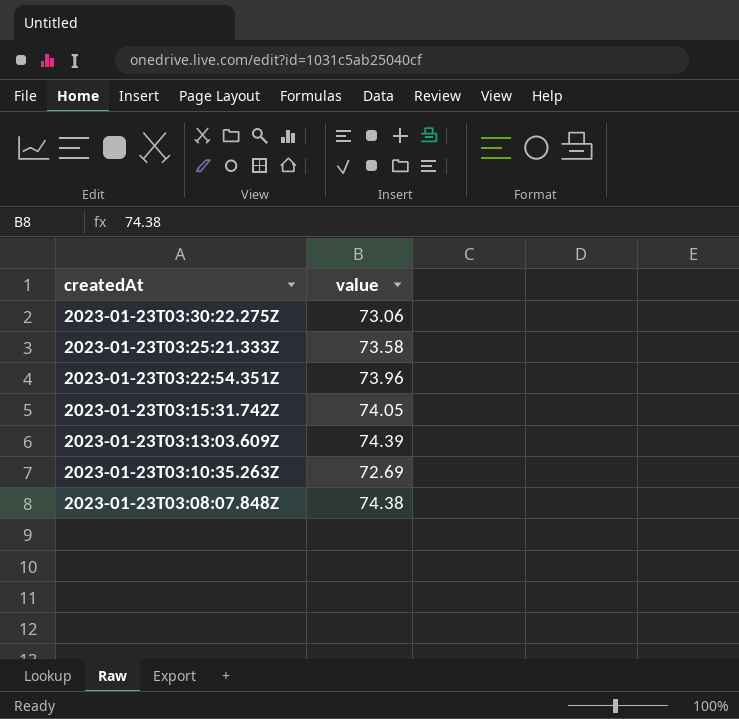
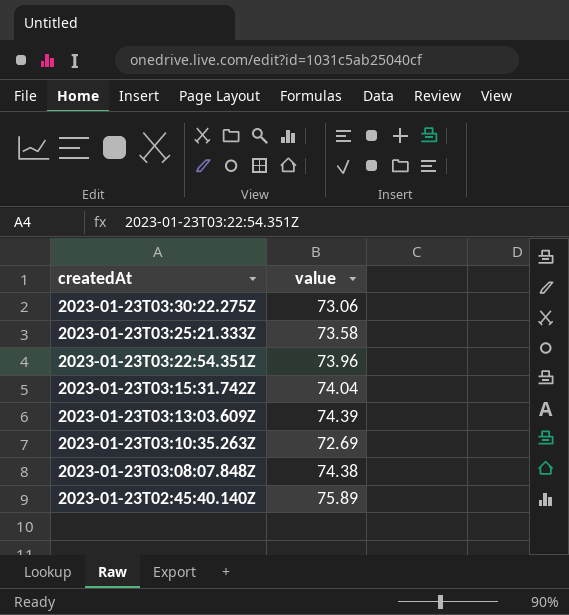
2023-01-23T03:15:31.742Z | value: 74.05 -> 74.04
row 2023-01-23T02:45:40.140Z: none -> 75.89

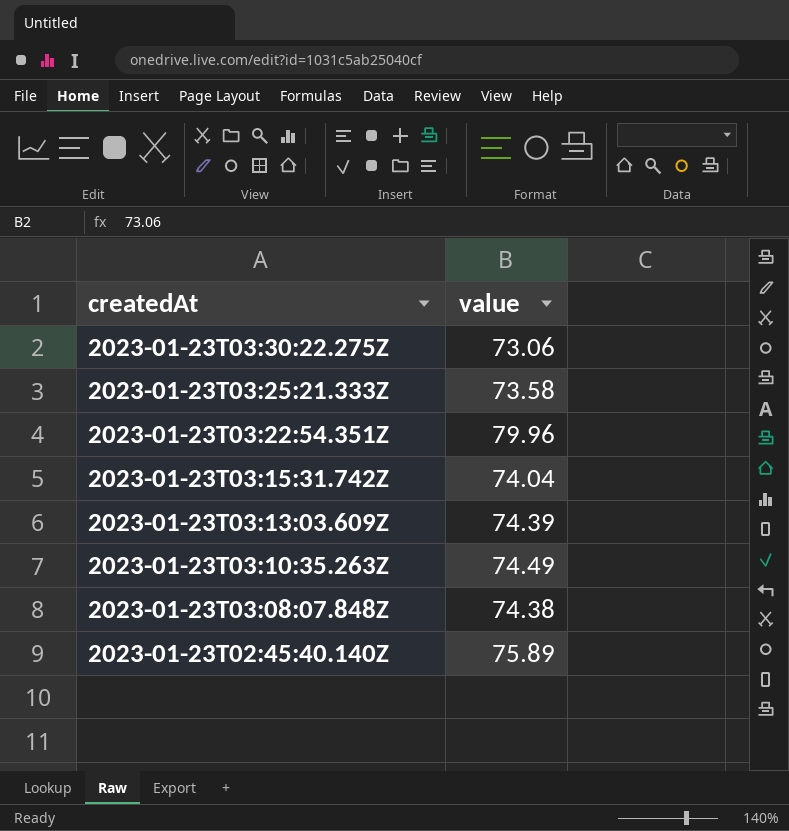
2023-01-23T03:22:54.351Z | value: 73.96 -> 79.96
2023-01-23T03:10:35.263Z | value: 72.69 -> 74.49

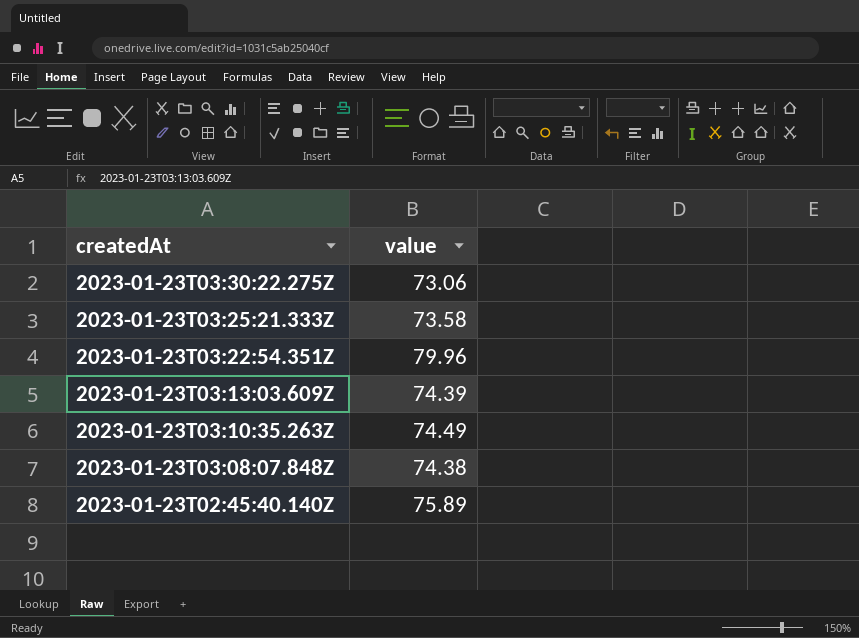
row 2023-01-23T03:15:31.742Z: 74.04 -> none

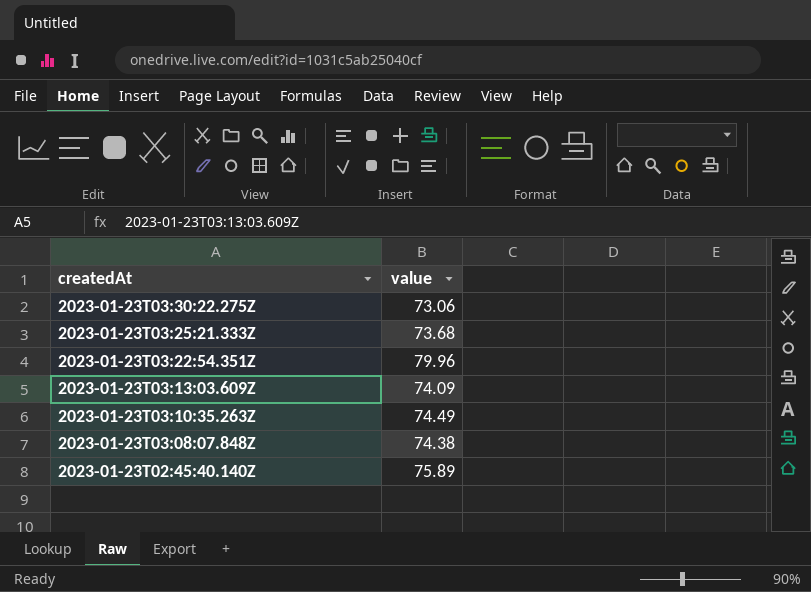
2023-01-23T03:25:21.333Z | value: 73.58 -> 73.68
2023-01-23T03:13:03.609Z | value: 74.39 -> 74.09

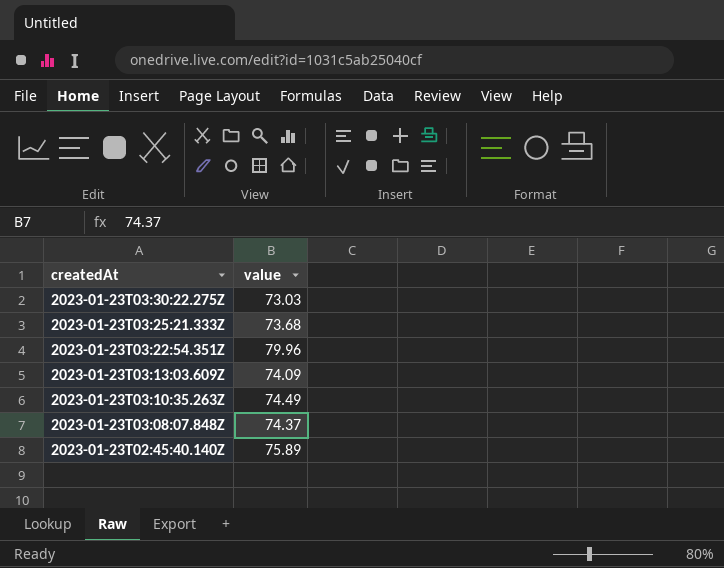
2023-01-23T03:30:22.275Z | value: 73.06 -> 73.03
2023-01-23T03:08:07.848Z | value: 74.38 -> 74.37

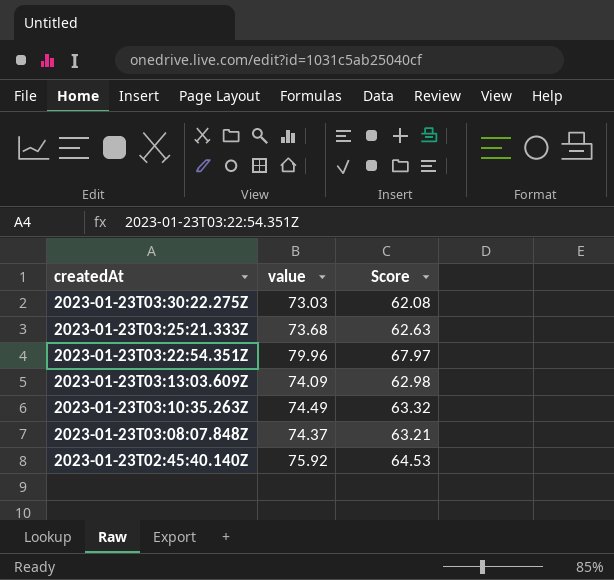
column Score | formula: none -> [value] * 0.85
2023-01-23T02:45:40.140Z | value: 75.89 -> 75.92

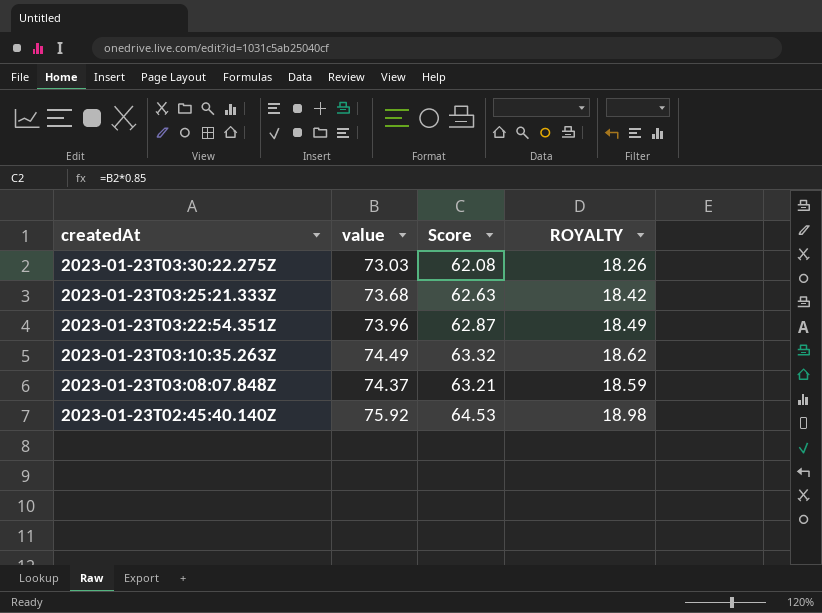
column ROYALTY | formula: none -> [value] * 0.25
row 2023-01-23T03:13:03.609Z: 74.09 | 62.98 -> none
2023-01-23T03:22:54.351Z | value: 79.96 -> 73.96
2023-01-23T03:22:54.351Z | Score: 67.97 -> 62.87

